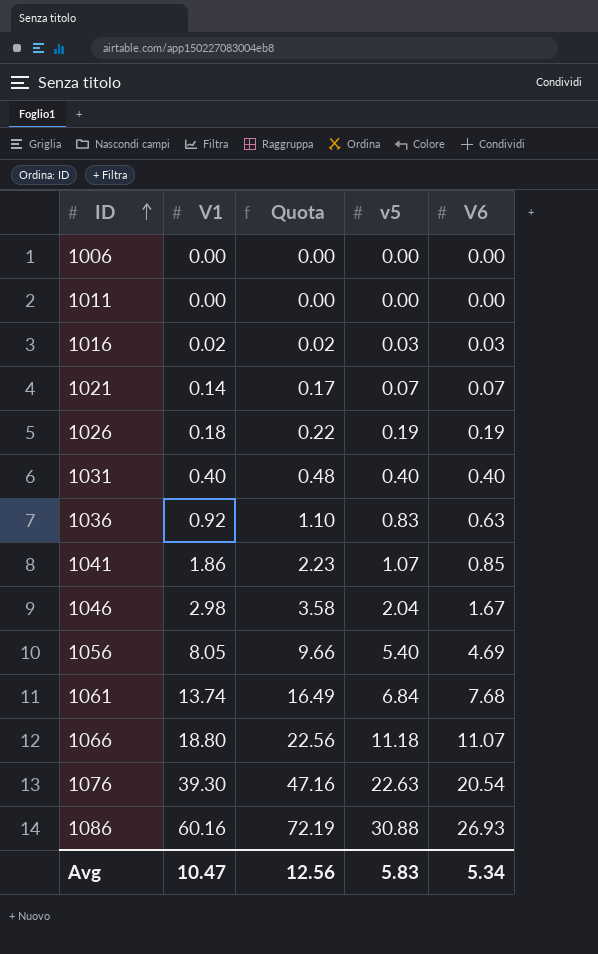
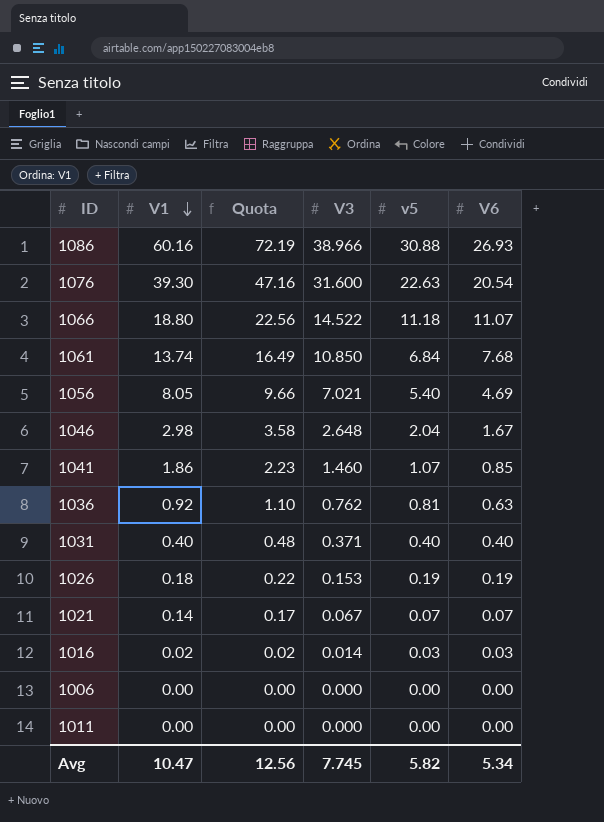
row order: ID ascending -> V1 descending
column V3 | position: none -> 4
1036 | v5: 0.83 -> 0.81
Avg | v5: 5.83 -> 5.82

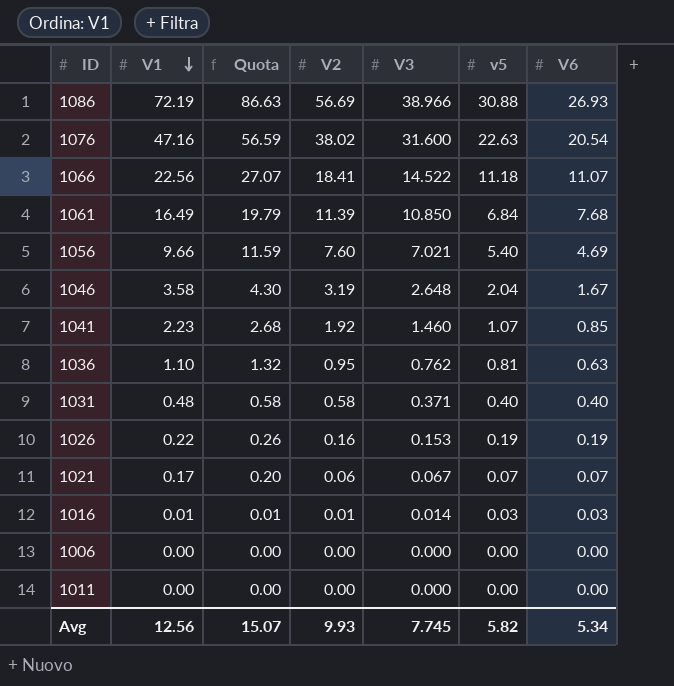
column V2 | position: none -> 4
1086 | V1: 60.16 -> 72.19
1086 | Quota: 72.19 -> 86.63
1076 | V1: 39.30 -> 47.16
1076 | Quota: 47.16 -> 56.59
1066 | V1: 18.80 -> 22.56
1066 | Quota: 22.56 -> 27.07
1061 | V1: 13.74 -> 16.49
1061 | Quota: 16.49 -> 19.79
1056 | V1: 8.05 -> 9.66
1056 | Quota: 9.66 -> 11.59
1046 | V1: 2.98 -> 3.58
1046 | Quota: 3.58 -> 4.30
1041 | V1: 1.86 -> 2.23
1041 | Quota: 2.23 -> 2.68
1036 | V1: 0.92 -> 1.10
1036 | Quota: 1.10 -> 1.32
1031 | V1: 0.40 -> 0.48
1031 | Quota: 0.48 -> 0.58
1026 | V1: 0.18 -> 0.22
1026 | Quota: 0.22 -> 0.26
1021 | V1: 0.14 -> 0.17
1021 | Quota: 0.17 -> 0.20
1016 | V1: 0.02 -> 0.01
1016 | Quota: 0.02 -> 0.01
Avg | V1: 10.47 -> 12.56
Avg | Quota: 12.56 -> 15.07

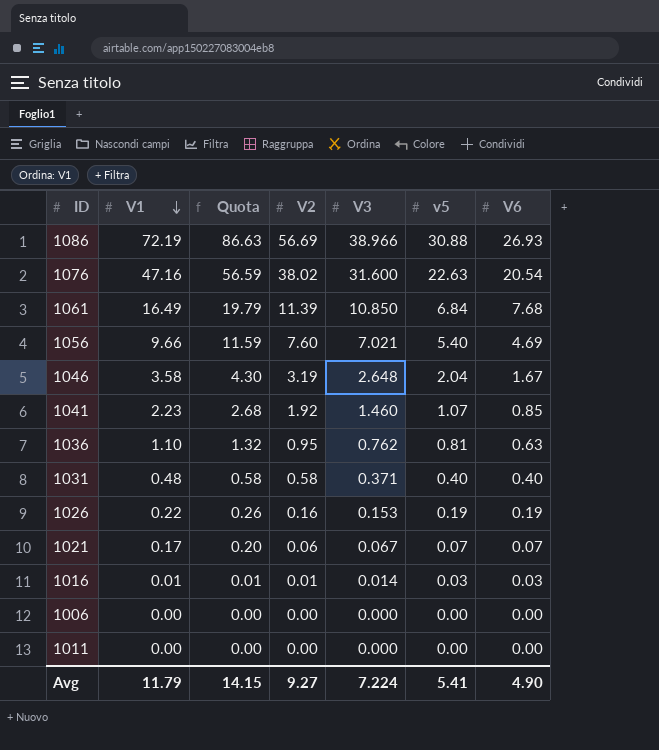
row 1066: 22.56 | 27.07 | 18.41 | 14.522 | 11.18 | 11.07 -> none
Avg | V1: 12.56 -> 11.79
Avg | Quota: 15.07 -> 14.15
Avg | V2: 9.93 -> 9.27
Avg | V3: 7.745 -> 7.224
Avg | v5: 5.82 -> 5.41
Avg | V6: 5.34 -> 4.90

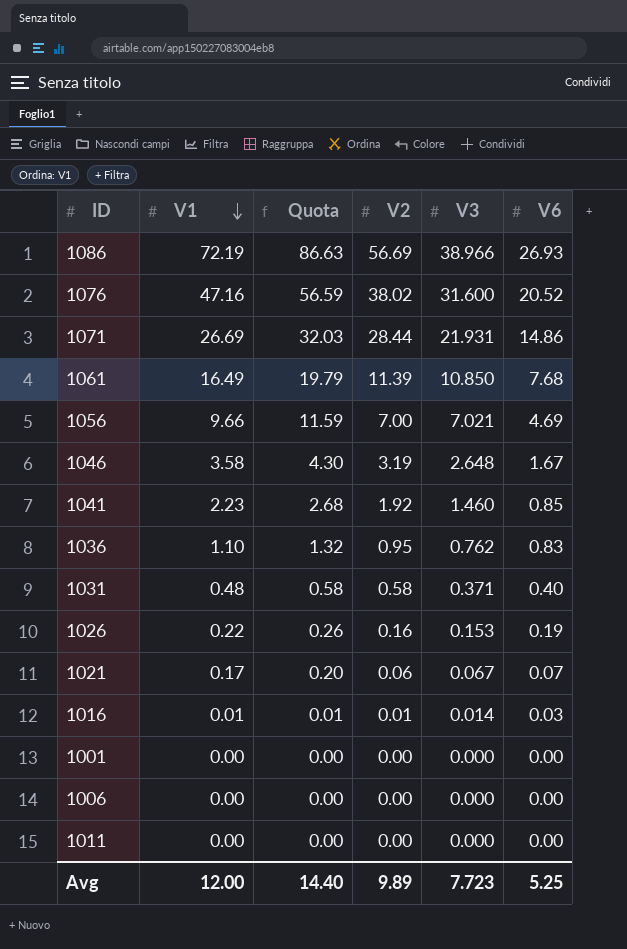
column v5 | position: 6 -> none
1076 | V6: 20.54 -> 20.52
row 1071: none -> 26.69 | 32.03 | 28.44 | 21.931 | 14.86
1056 | V2: 7.60 -> 7.00
1036 | V6: 0.63 -> 0.83
row 1001: none -> 0.00 | 0.00 | 0.00 | 0.000 | 0.00
Avg | V1: 11.79 -> 12.00
Avg | Quota: 14.15 -> 14.40
Avg | V2: 9.27 -> 9.89
Avg | V3: 7.224 -> 7.723
Avg | V6: 4.90 -> 5.25

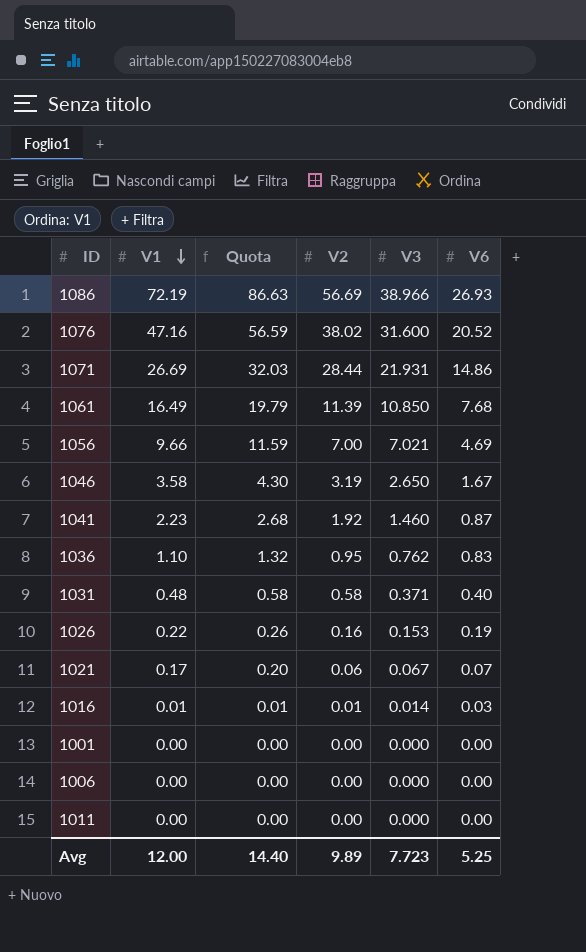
1046 | V3: 2.648 -> 2.650
1041 | V6: 0.85 -> 0.87

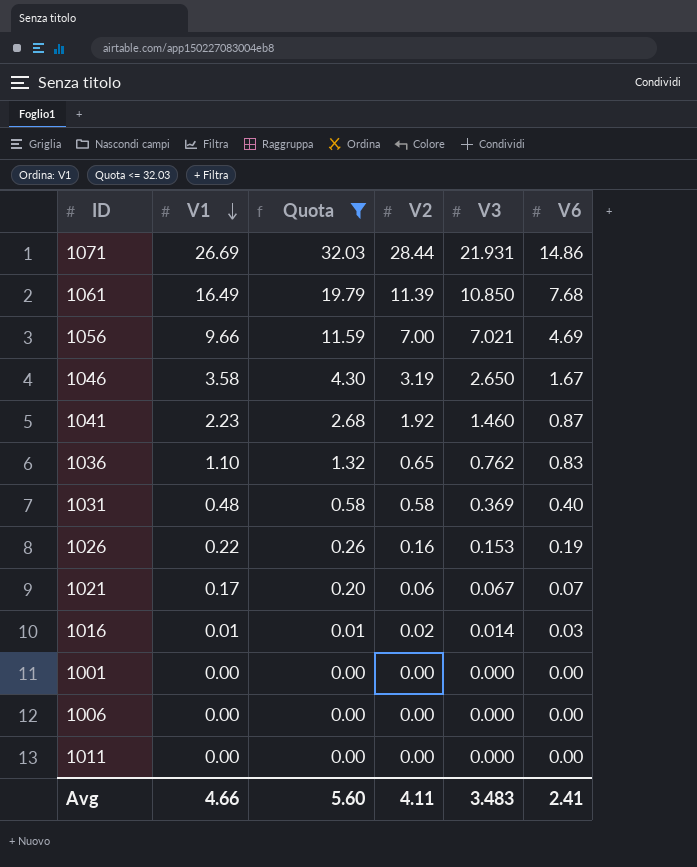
filter: none -> Quota <= 32.03
1036 | V2: 0.95 -> 0.65
1031 | V3: 0.371 -> 0.369
1016 | V2: 0.01 -> 0.02
Avg | V1: 12.00 -> 4.66
Avg | Quota: 14.40 -> 5.60
Avg | V2: 9.89 -> 4.11
Avg | V3: 7.723 -> 3.483
Avg | V6: 5.25 -> 2.41

